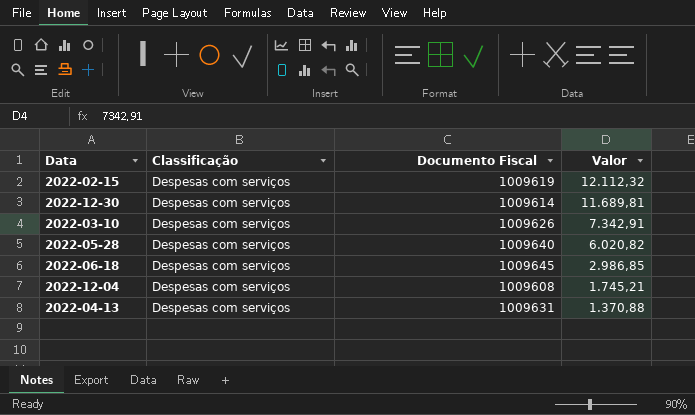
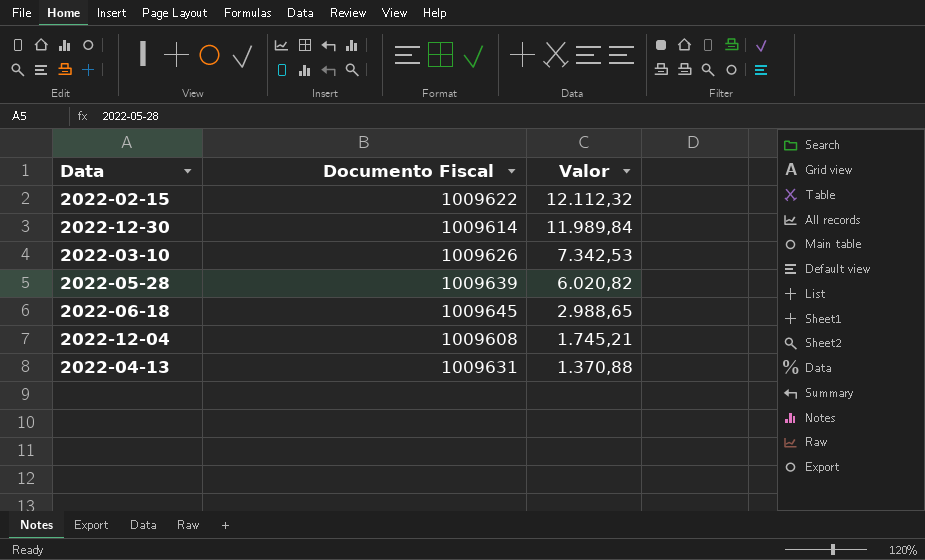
column Classificação | position: 2 -> none
2022-02-15 | Documento Fiscal: 1009619 -> 1009622
2022-12-30 | Valor: 11.689,81 -> 11.989,84
2022-03-10 | Valor: 7.342,91 -> 7.342,53
2022-05-28 | Documento Fiscal: 1009640 -> 1009639
2022-06-18 | Valor: 2.986,85 -> 2.988,65

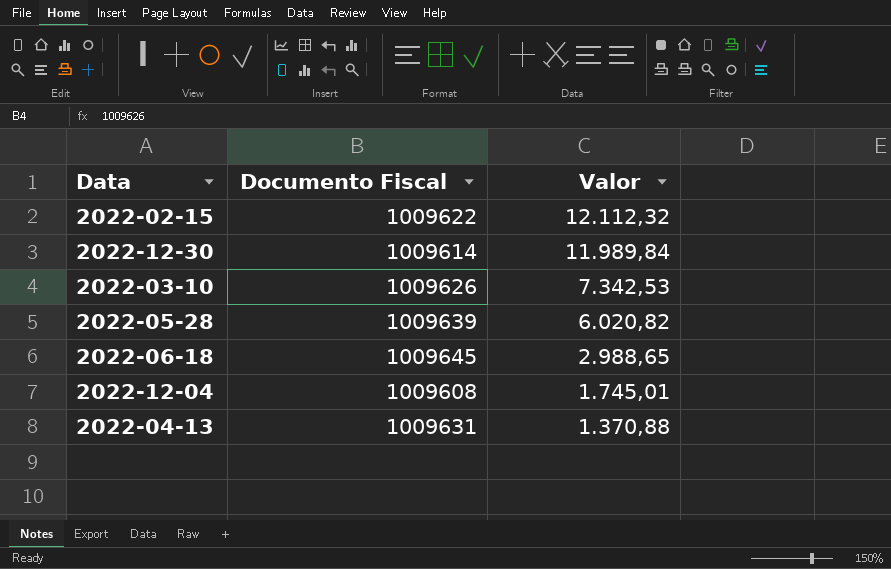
2022-12-04 | Valor: 1.745,21 -> 1.745,01

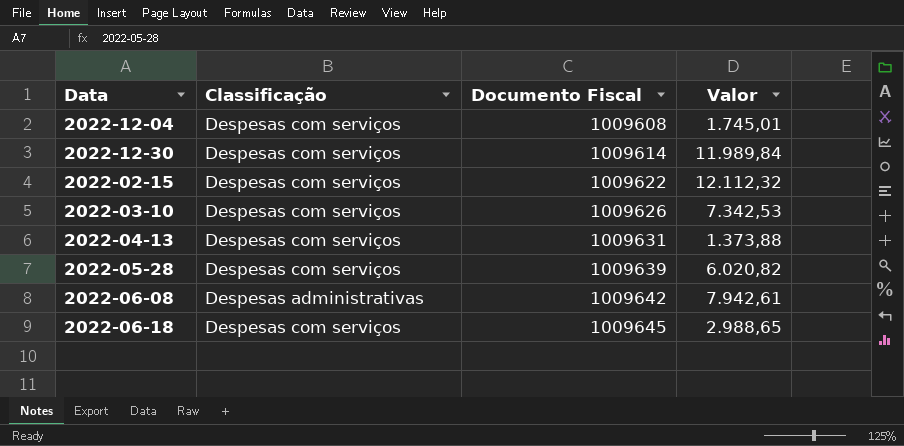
row order: Valor descending -> Documento Fiscal ascending
column Classificação | position: none -> 2
2022-04-13 | Valor: 1.370,88 -> 1.373,88
row 2022-06-08: none -> Despesas administrativas | 1009642 | 7.942,61

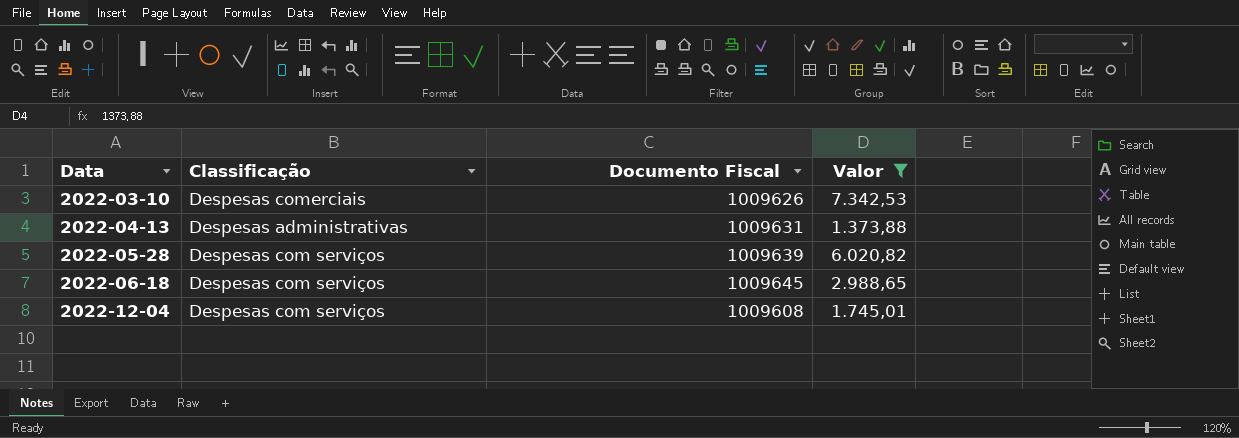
filter: none -> Valor <= 7.342,53
row order: Documento Fiscal ascending -> Data ascending
2022-03-10 | Classificação: Despesas com serviços -> Despesas comerciais
2022-04-13 | Classificação: Despesas com serviços -> Despesas administrativas

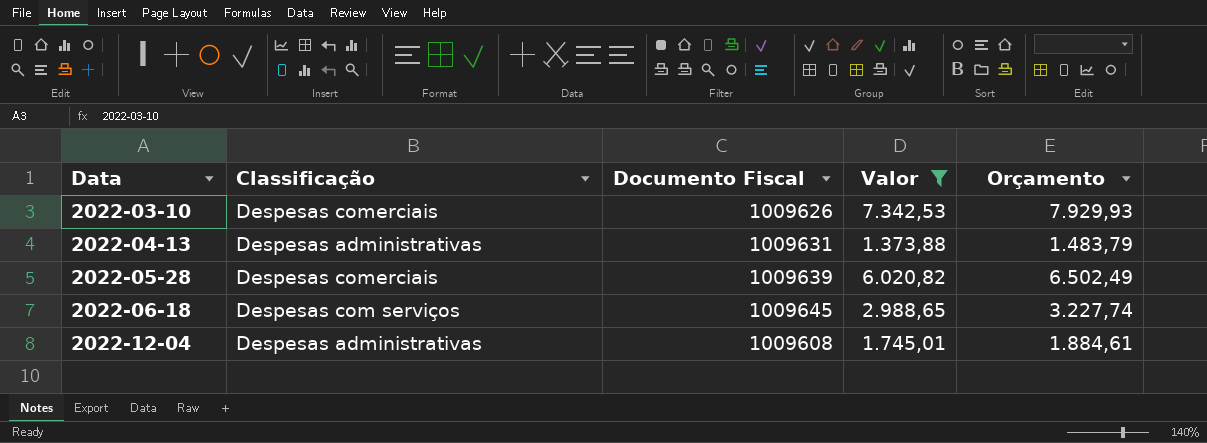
column Orçamento | formula: none -> [Valor] * 1,08
2022-05-28 | Classificação: Despesas com serviços -> Despesas comerciais
2022-12-04 | Classificação: Despesas com serviços -> Despesas administrativas

